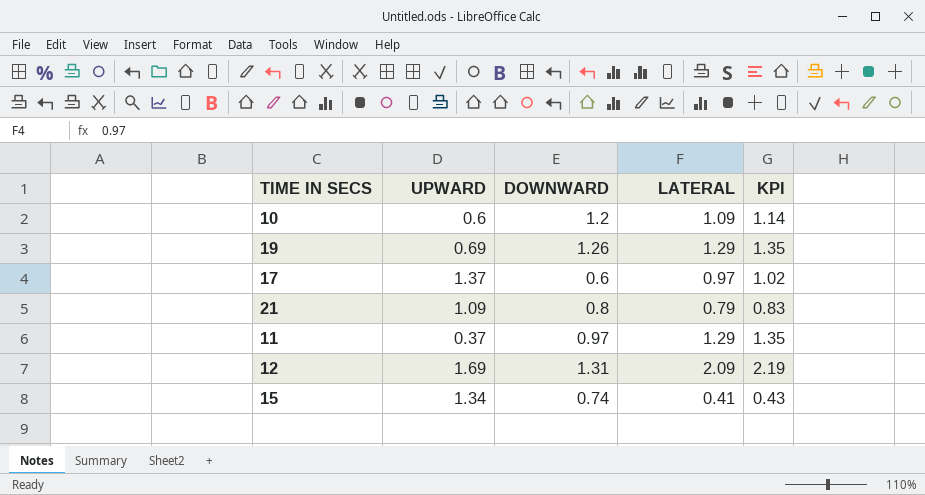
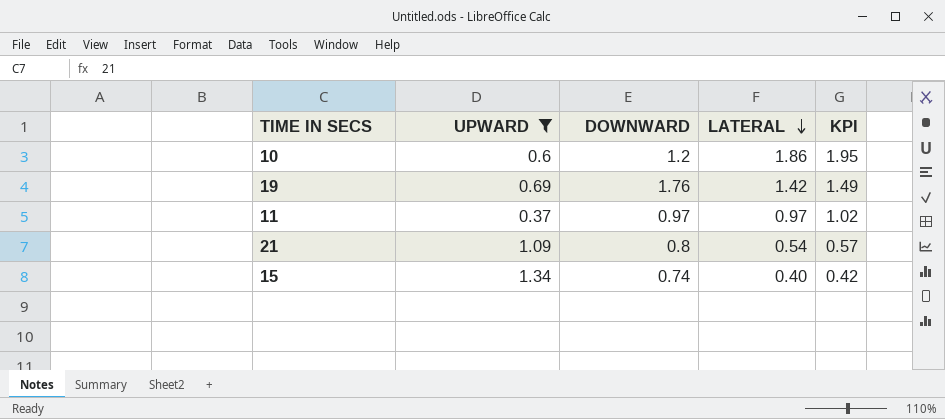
filter: none -> UPWARD <= 1.34
row order: none -> LATERAL descending
10 | LATERAL: 1.09 -> 1.86
10 | KPI: 1.14 -> 1.95
19 | DOWNWARD: 1.26 -> 1.76
19 | LATERAL: 1.29 -> 1.42
19 | KPI: 1.35 -> 1.49
11 | LATERAL: 1.29 -> 0.97
11 | KPI: 1.35 -> 1.02
21 | LATERAL: 0.79 -> 0.54
21 | KPI: 0.83 -> 0.57
15 | LATERAL: 0.41 -> 0.40
15 | KPI: 0.43 -> 0.42

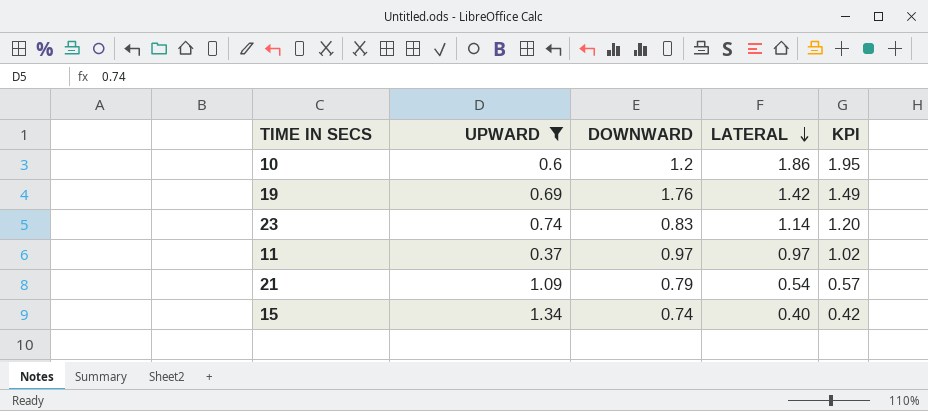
row 23: none -> 0.74 | 0.83 | 1.14 | 1.20
21 | DOWNWARD: 0.8 -> 0.79

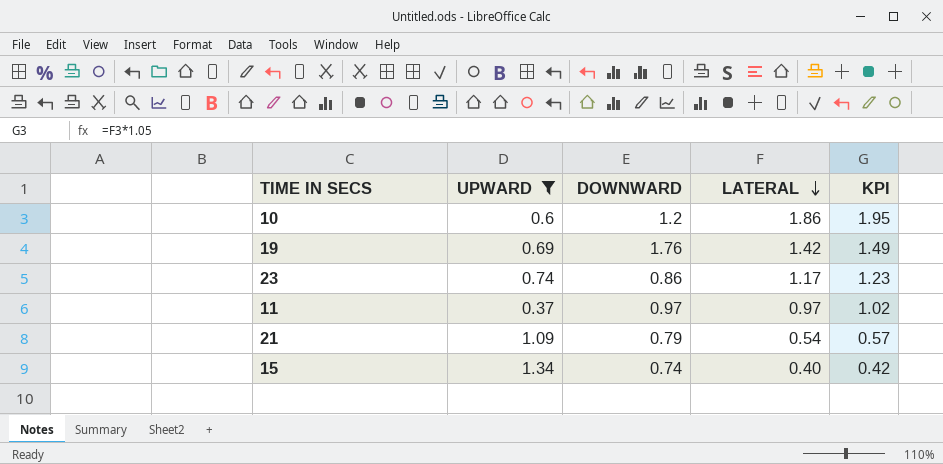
23 | DOWNWARD: 0.83 -> 0.86
23 | LATERAL: 1.14 -> 1.17
23 | KPI: 1.20 -> 1.23

